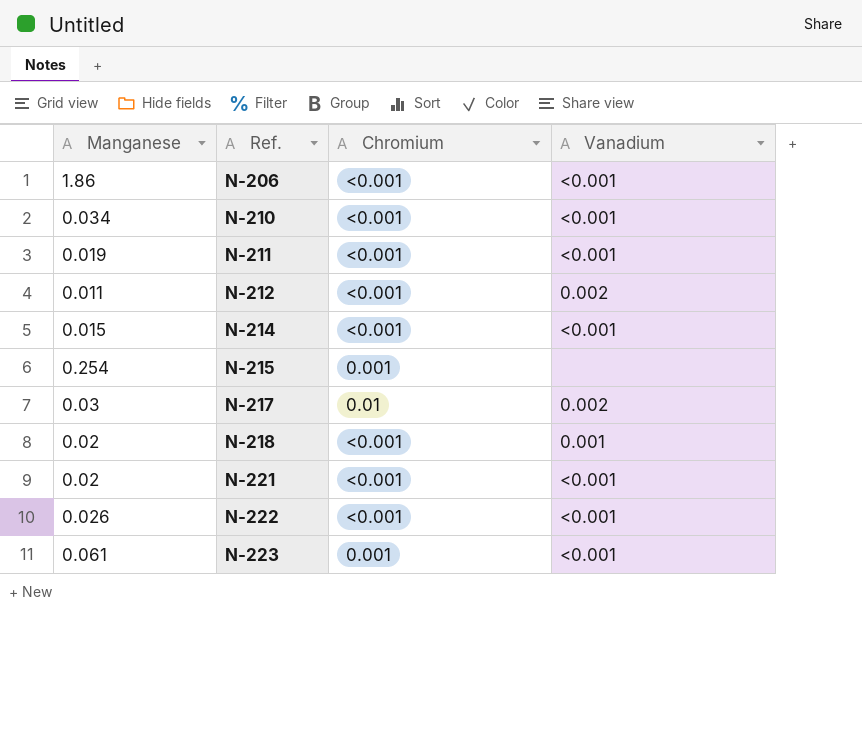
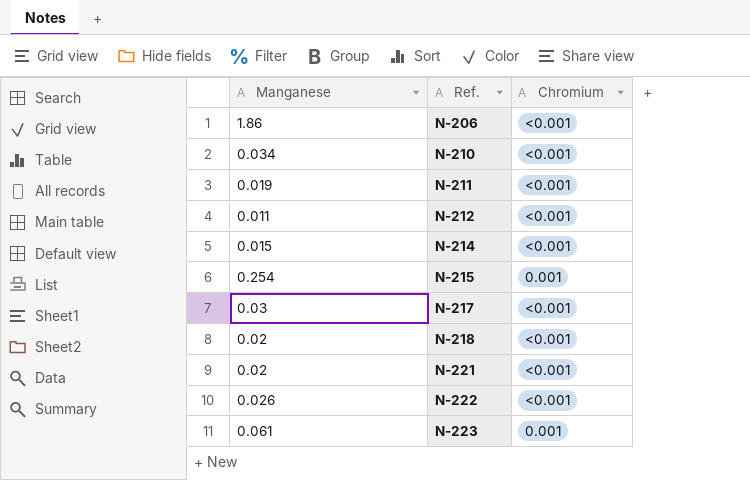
column Vanadium | position: 4 -> none
N-217 | Chromium: 0.01 -> <0.001

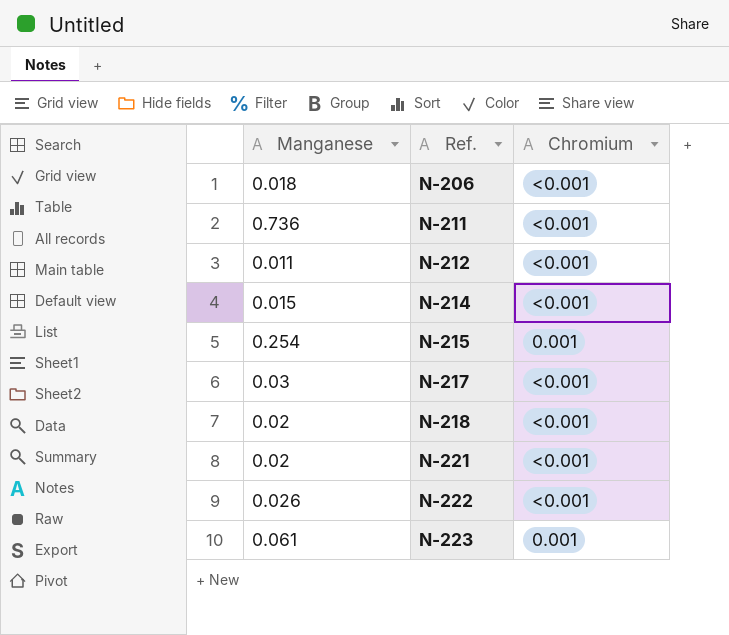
row N-210: 0.034 | <0.001 -> none
N-206 | Manganese: 1.86 -> 0.018
N-211 | Manganese: 0.019 -> 0.736

